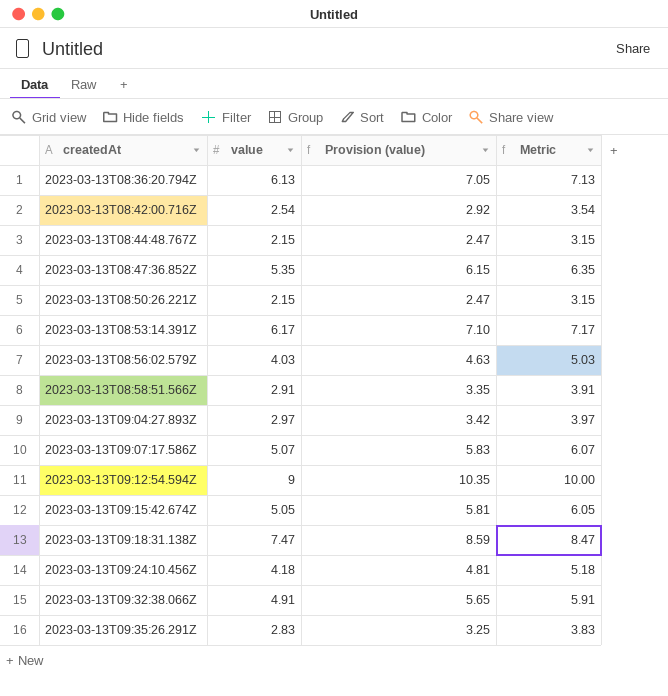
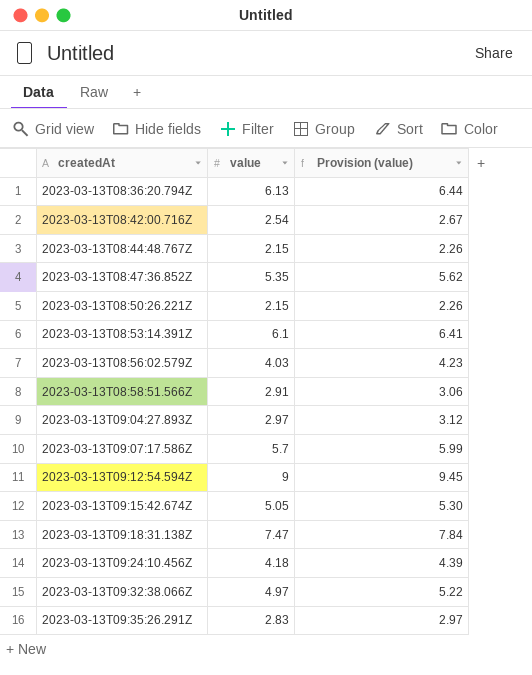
column Metric | formula: [value] + 1 -> none
column Provision (value) | formula: [value] * 1.15 -> [value] * 1.05
2023-03-13T08:53:14.391Z | value: 6.17 -> 6.1
2023-03-13T09:07:17.586Z | value: 5.07 -> 5.7
2023-03-13T09:32:38.066Z | value: 4.91 -> 4.97

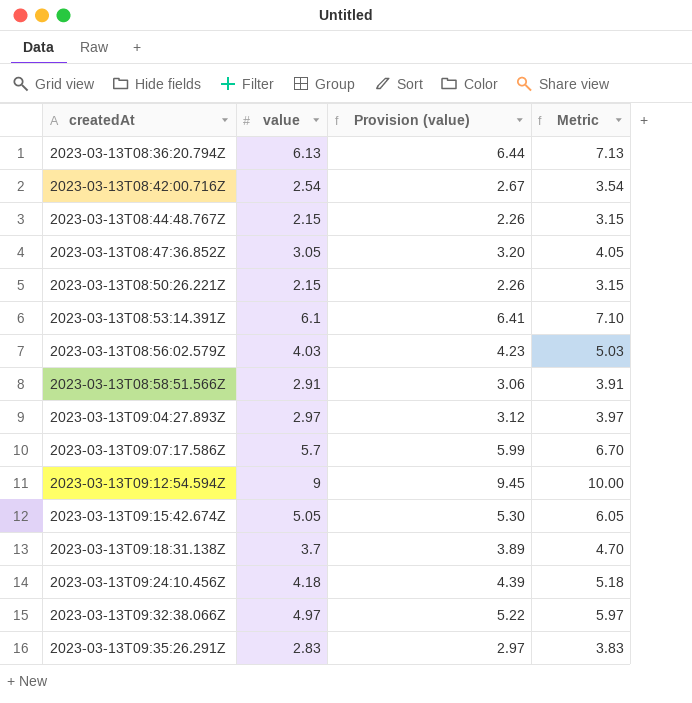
column Metric | formula: none -> [value] + 1
2023-03-13T08:47:36.852Z | value: 5.35 -> 3.05
2023-03-13T08:47:36.852Z | Provision (value): 5.62 -> 3.20
2023-03-13T09:18:31.138Z | value: 7.47 -> 3.7
2023-03-13T09:18:31.138Z | Provision (value): 7.84 -> 3.89

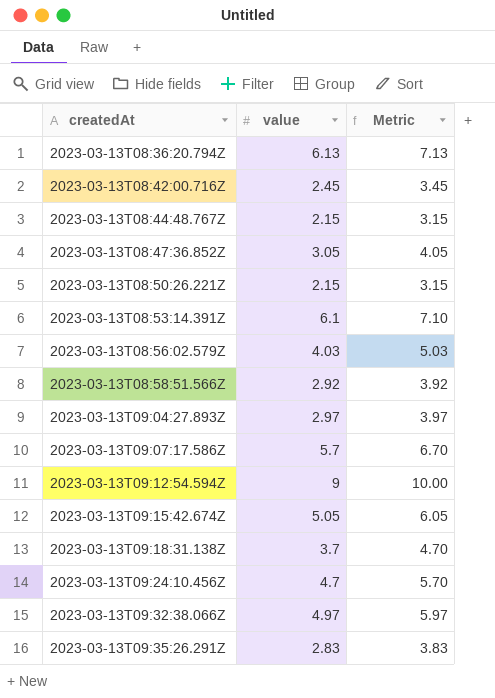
column Provision (value) | formula: [value] * 1.05 -> none
2023-03-13T08:42:00.716Z | value: 2.54 -> 2.45
2023-03-13T08:42:00.716Z | Metric: 3.54 -> 3.45
2023-03-13T08:58:51.566Z | value: 2.91 -> 2.92
2023-03-13T08:58:51.566Z | Metric: 3.91 -> 3.92
2023-03-13T09:24:10.456Z | value: 4.18 -> 4.7
2023-03-13T09:24:10.456Z | Metric: 5.18 -> 5.70

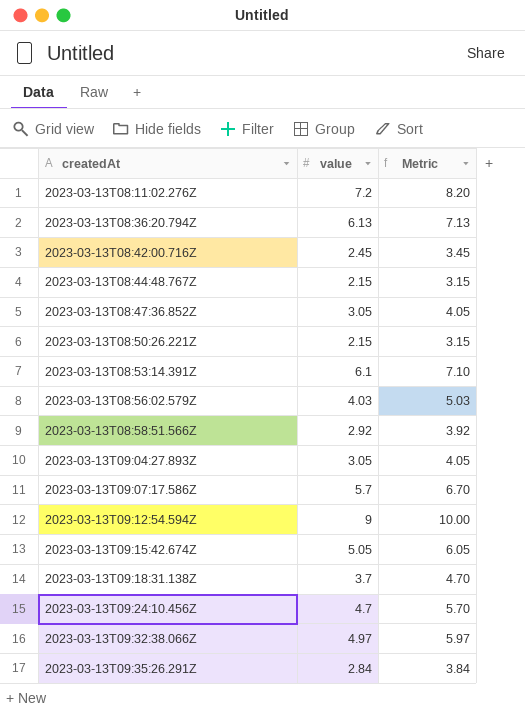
row 2023-03-13T08:11:02.276Z: none -> 7.2 | 8.20
2023-03-13T09:04:27.893Z | value: 2.97 -> 3.05
2023-03-13T09:04:27.893Z | Metric: 3.97 -> 4.05
2023-03-13T09:35:26.291Z | value: 2.83 -> 2.84
2023-03-13T09:35:26.291Z | Metric: 3.83 -> 3.84

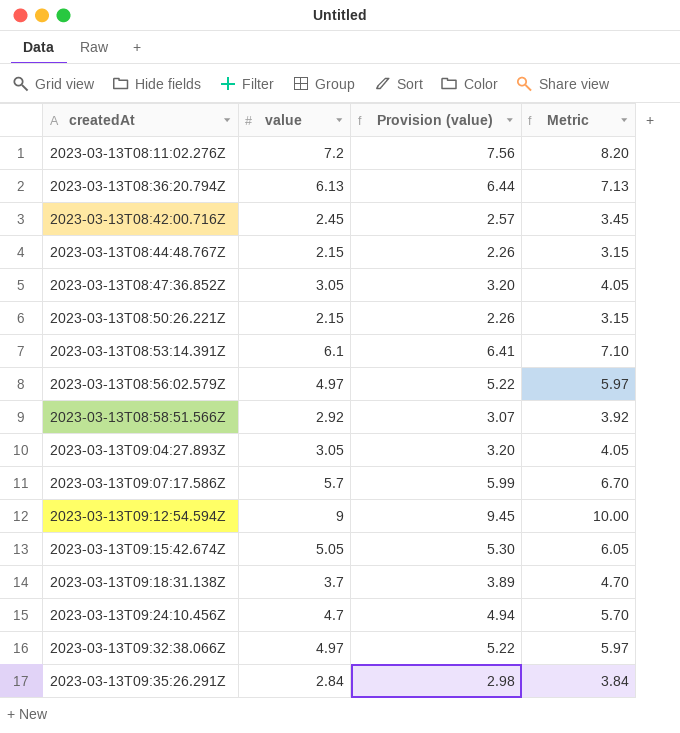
column Provision (value) | formula: none -> [value] * 1.05
2023-03-13T08:56:02.579Z | value: 4.03 -> 4.97
2023-03-13T08:56:02.579Z | Metric: 5.03 -> 5.97

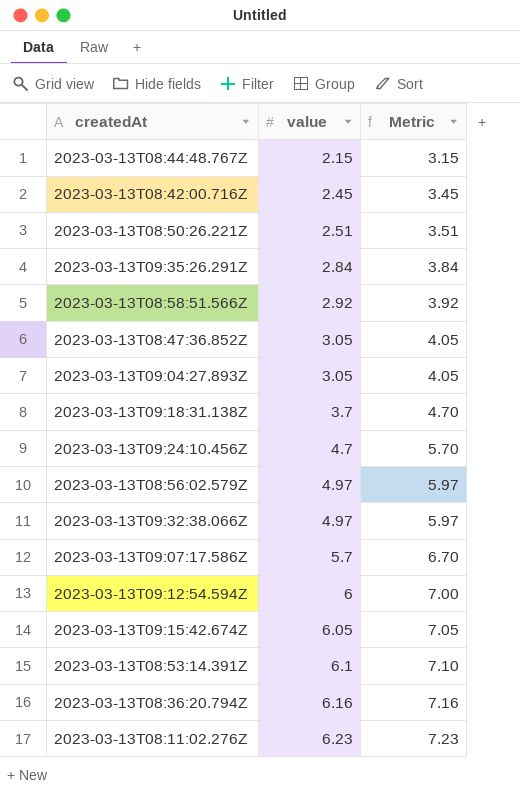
row order: createdAt ascending -> value ascending
column Provision (value) | formula: [value] * 1.05 -> none
2023-03-13T08:50:26.221Z | value: 2.15 -> 2.51
2023-03-13T08:50:26.221Z | Metric: 3.15 -> 3.51
2023-03-13T09:12:54.594Z | value: 9 -> 6
2023-03-13T09:12:54.594Z | Metric: 10.00 -> 7.00
2023-03-13T09:15:42.674Z | value: 5.05 -> 6.05
2023-03-13T09:15:42.674Z | Metric: 6.05 -> 7.05
2023-03-13T08:36:20.794Z | value: 6.13 -> 6.16
2023-03-13T08:36:20.794Z | Metric: 7.13 -> 7.16
2023-03-13T08:11:02.276Z | value: 7.2 -> 6.23
2023-03-13T08:11:02.276Z | Metric: 8.20 -> 7.23

